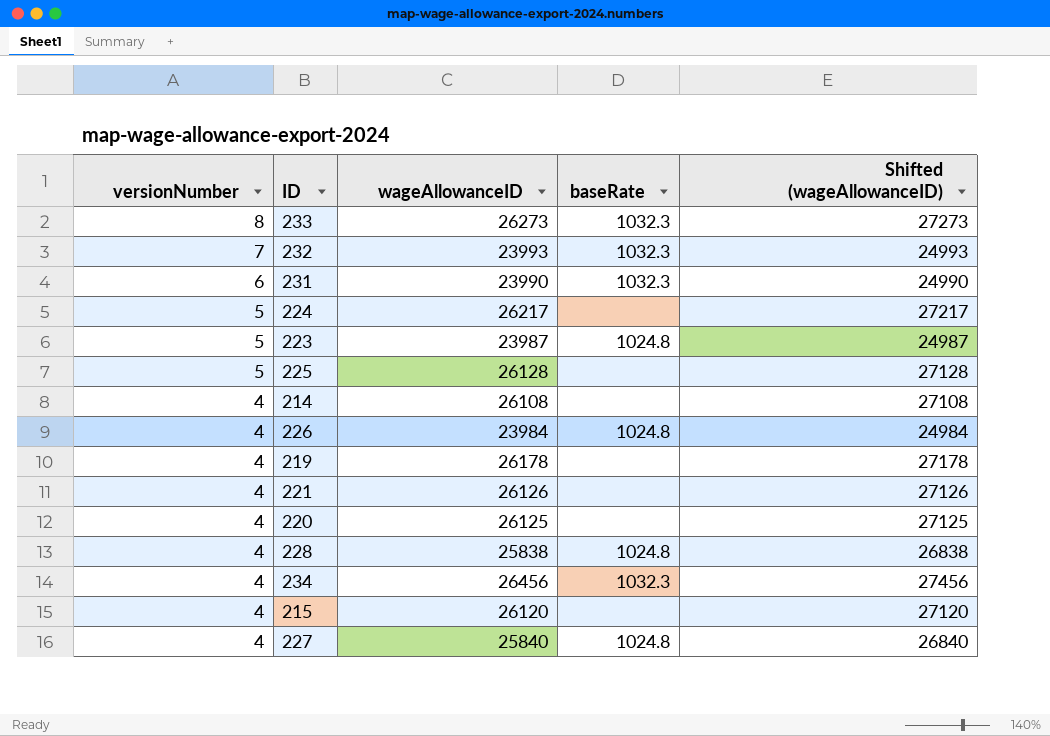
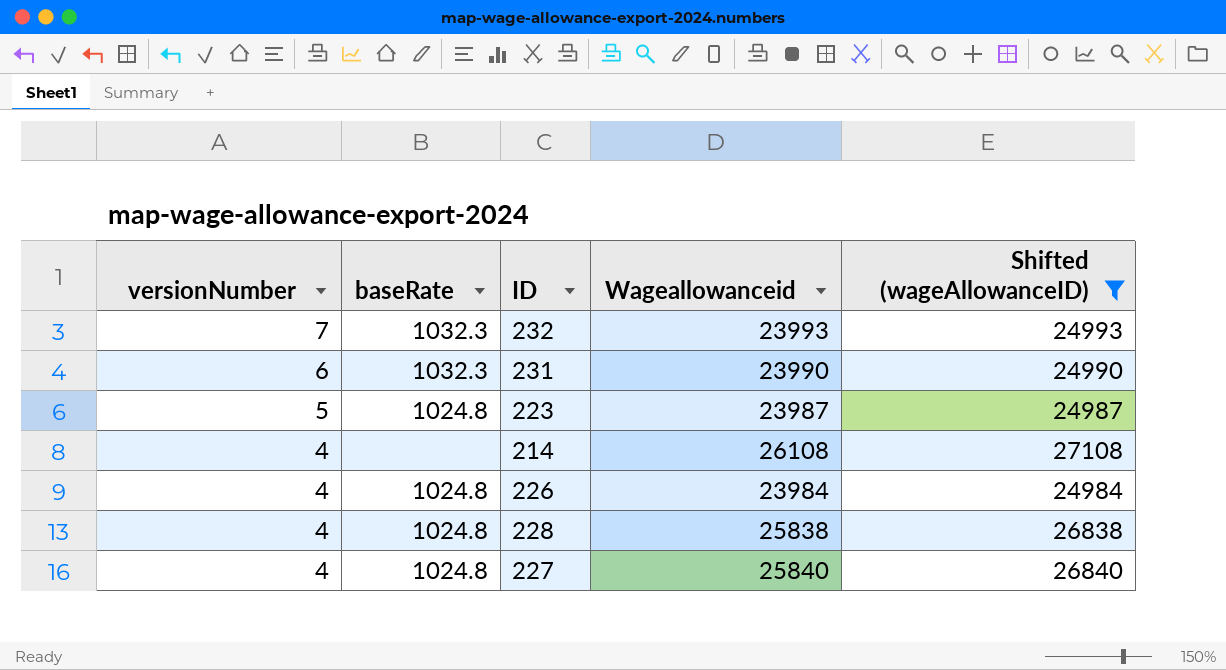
filter: none -> Shifted (wageAllowanceID) <= 27108
column baseRate | position: 4 -> 2
column name: wageAllowanceID -> Wageallowanceid

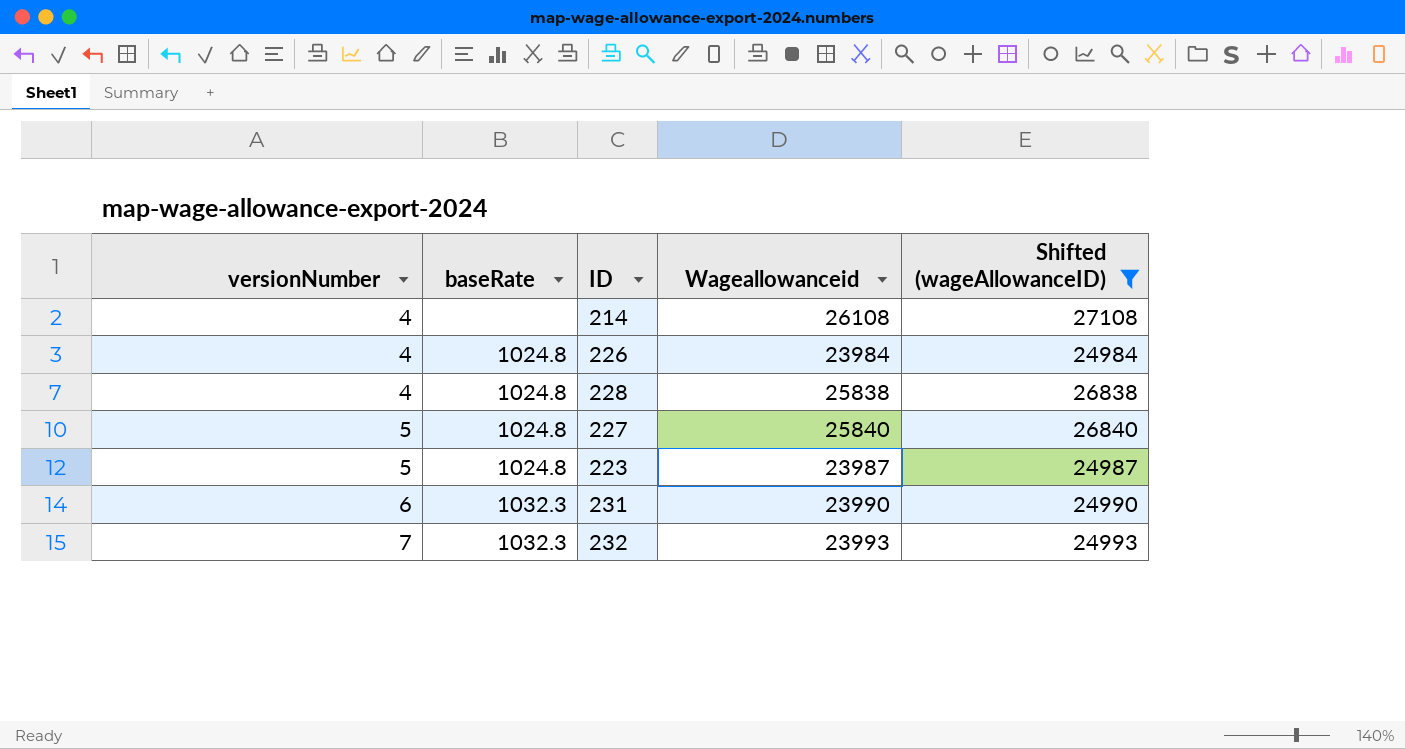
row order: versionNumber descending -> versionNumber ascending
227 | versionNumber: 4 -> 5

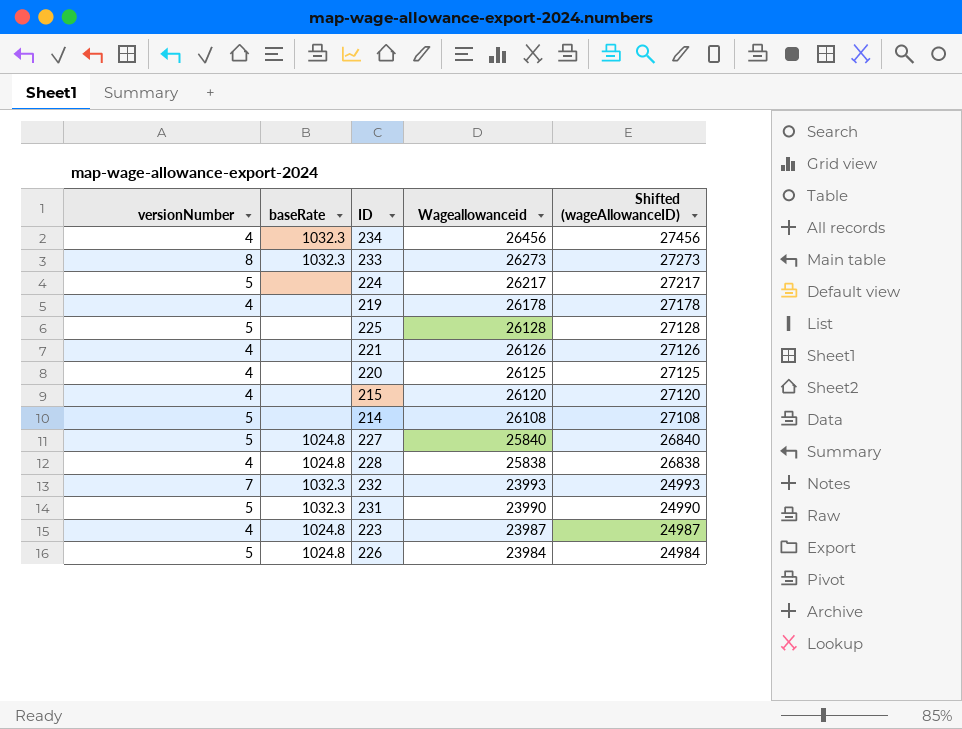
filter: Shifted (wageAllowanceID) <= 27108 -> none
row order: versionNumber ascending -> Wageallowanceid descending
214 | versionNumber: 4 -> 5
231 | versionNumber: 6 -> 5
223 | versionNumber: 5 -> 4
226 | versionNumber: 4 -> 5

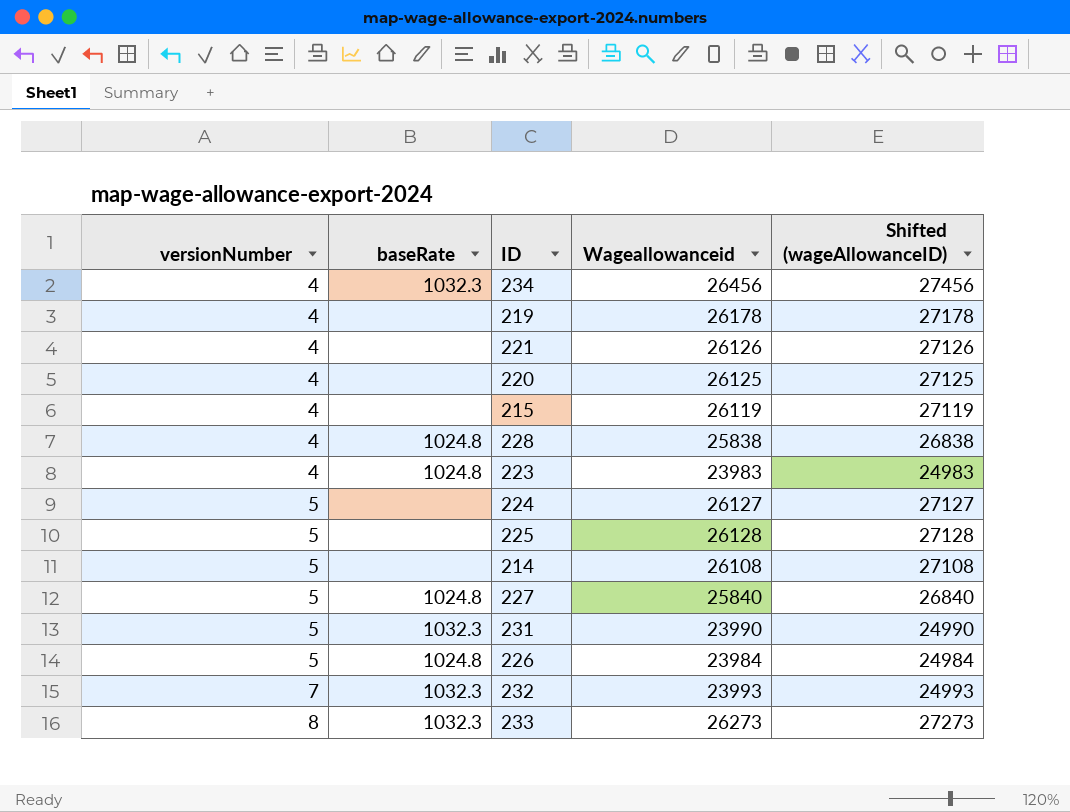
row order: Wageallowanceid descending -> versionNumber ascending
215 | Wageallowanceid: 26120 -> 26119
215 | Shifted (wageAllowanceID): 27120 -> 27119
223 | Wageallowanceid: 23987 -> 23983
223 | Shifted (wageAllowanceID): 24987 -> 24983
224 | Wageallowanceid: 26217 -> 26127
224 | Shifted (wageAllowanceID): 27217 -> 27127

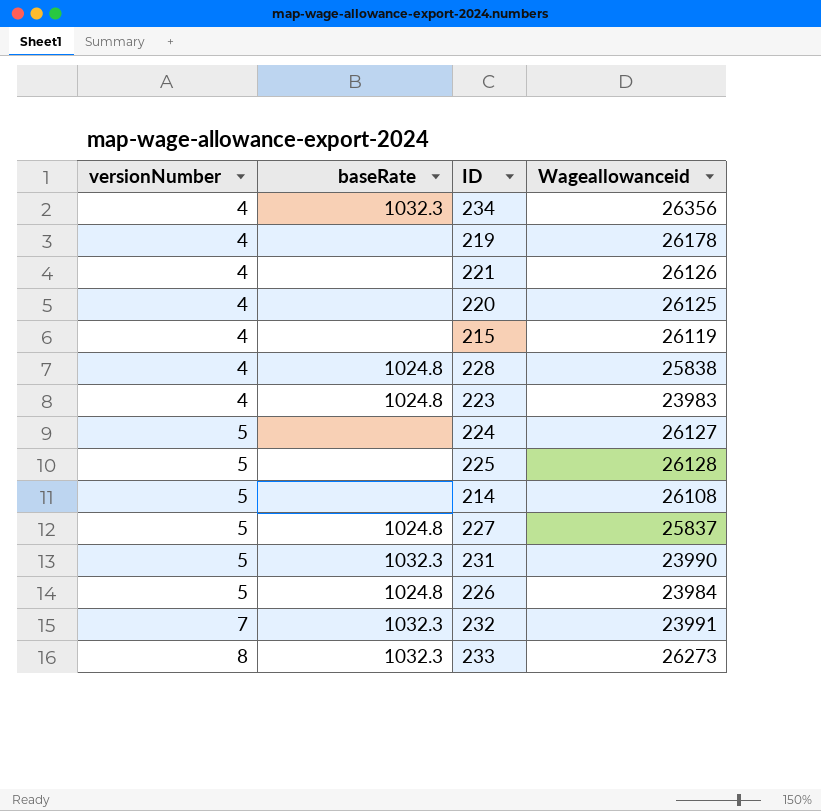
column Shifted (wageAllowanceID) | formula: [Wageallowanceid] + 1000 -> none
234 | Wageallowanceid: 26456 -> 26356
227 | Wageallowanceid: 25840 -> 25837
232 | Wageallowanceid: 23993 -> 23991

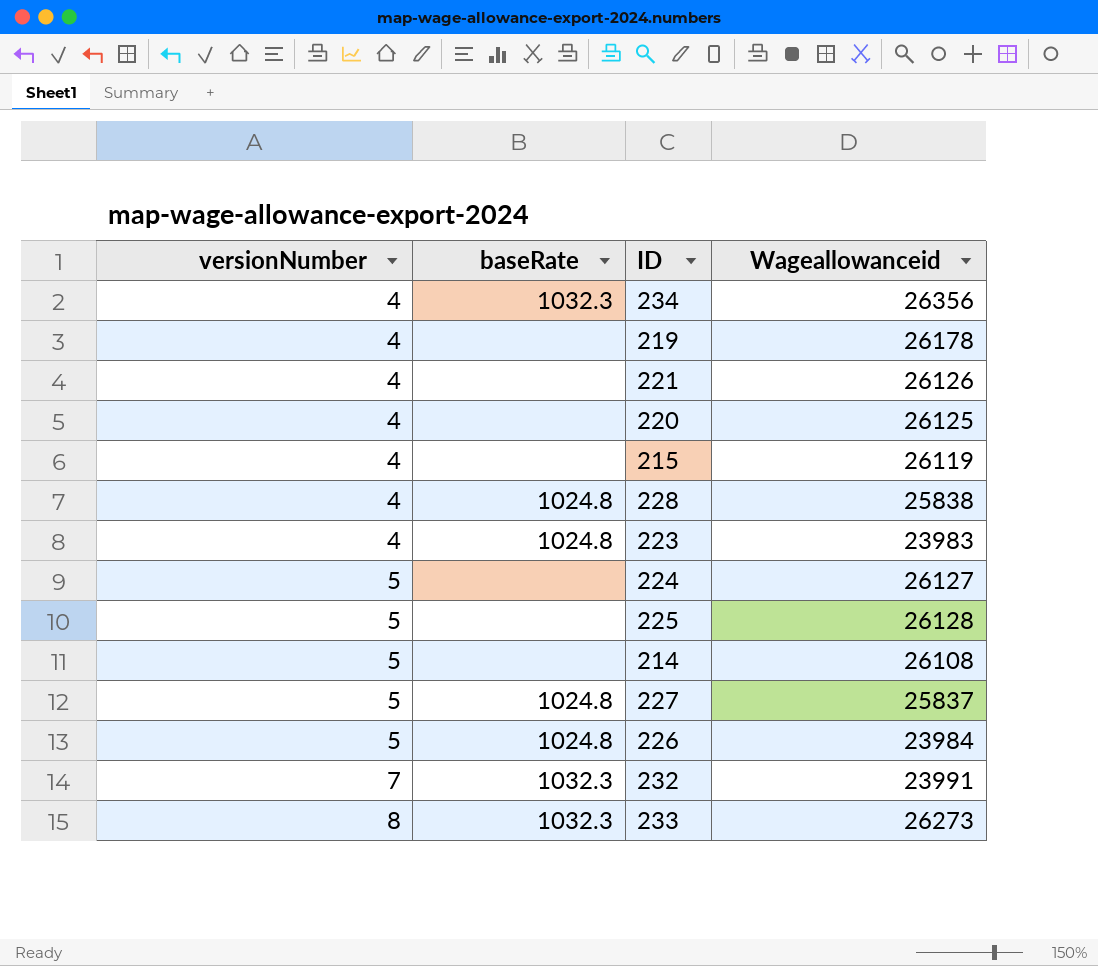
row 231: 5 | 1032.3 | 23990 -> none

